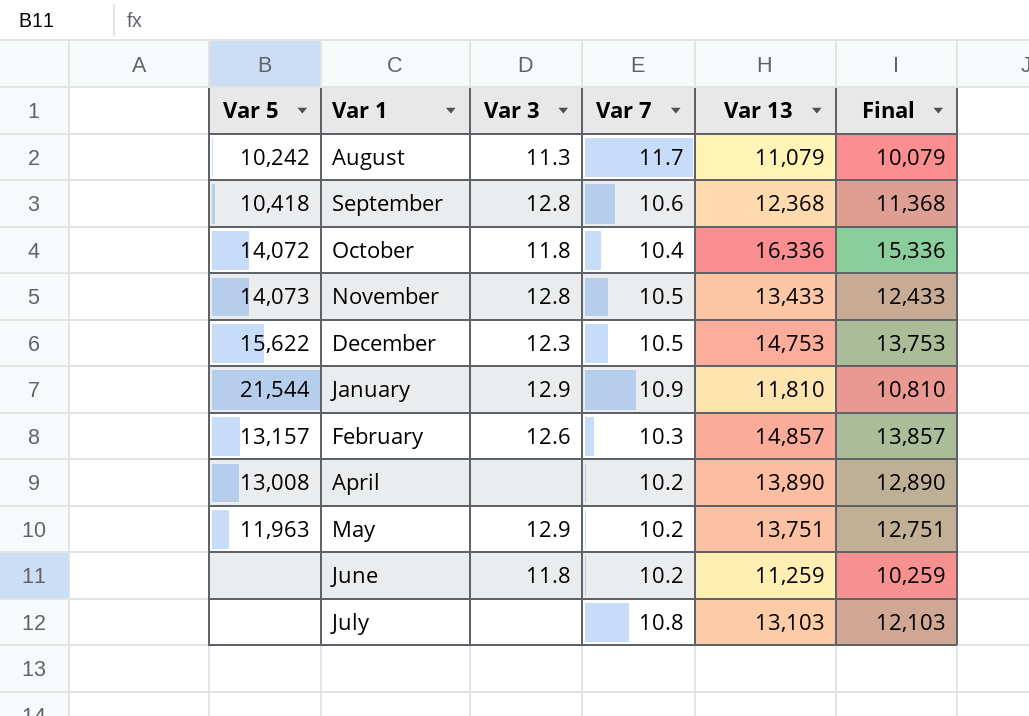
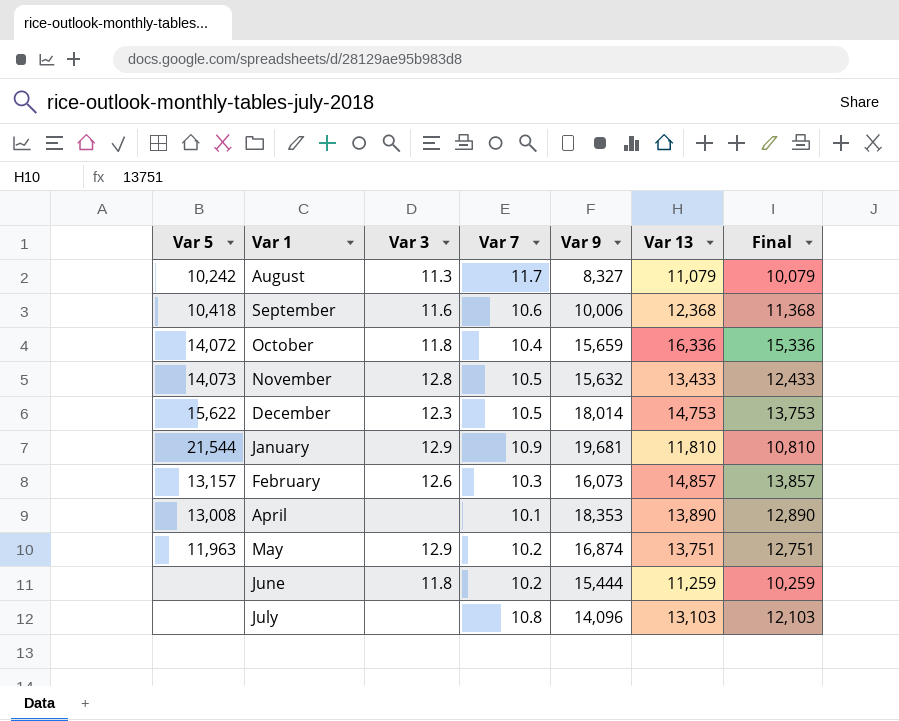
column Var 9 | position: none -> 5
September | Var 3: 12.8 -> 11.6
April | Var 7: 10.2 -> 10.1

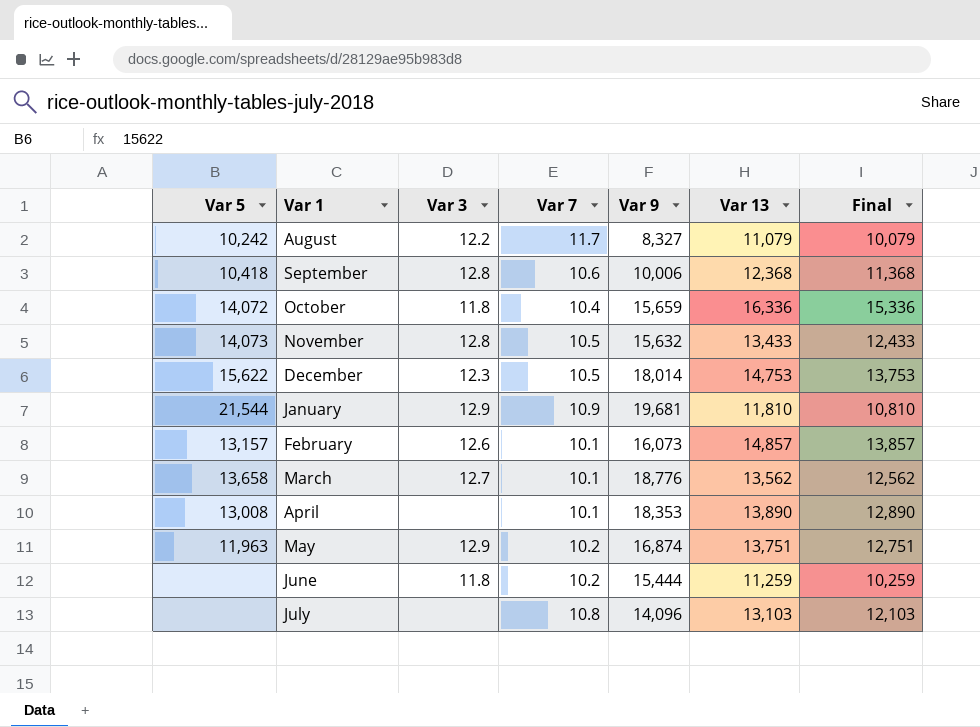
August | Var 3: 11.3 -> 12.2
September | Var 3: 11.6 -> 12.8
February | Var 7: 10.3 -> 10.1
row March: none -> 13,658 | 12.7 | 10.1 | 18,776 | 13,562 | 12,562

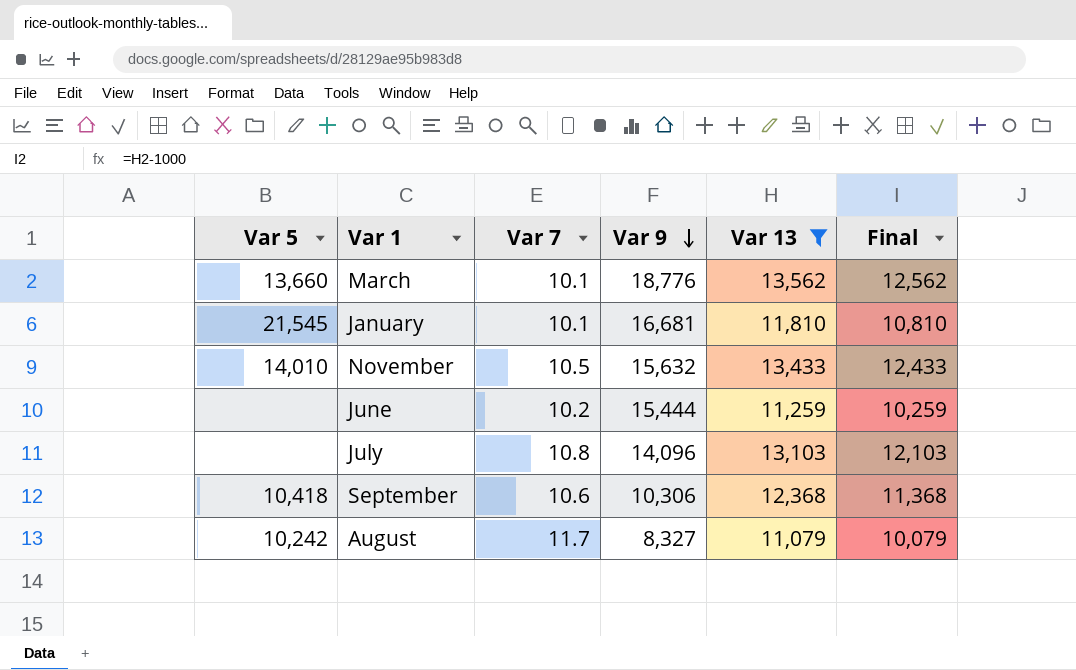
filter: none -> Var 13 <= 13,562
row order: none -> Var 9 descending
column Var 3 | position: 3 -> none
March | Var 5: 13,658 -> 13,660
January | Var 5: 21,544 -> 21,545
January | Var 7: 10.9 -> 10.1
January | Var 9: 19,681 -> 16,681
November | Var 5: 14,073 -> 14,010
September | Var 9: 10,006 -> 10,306

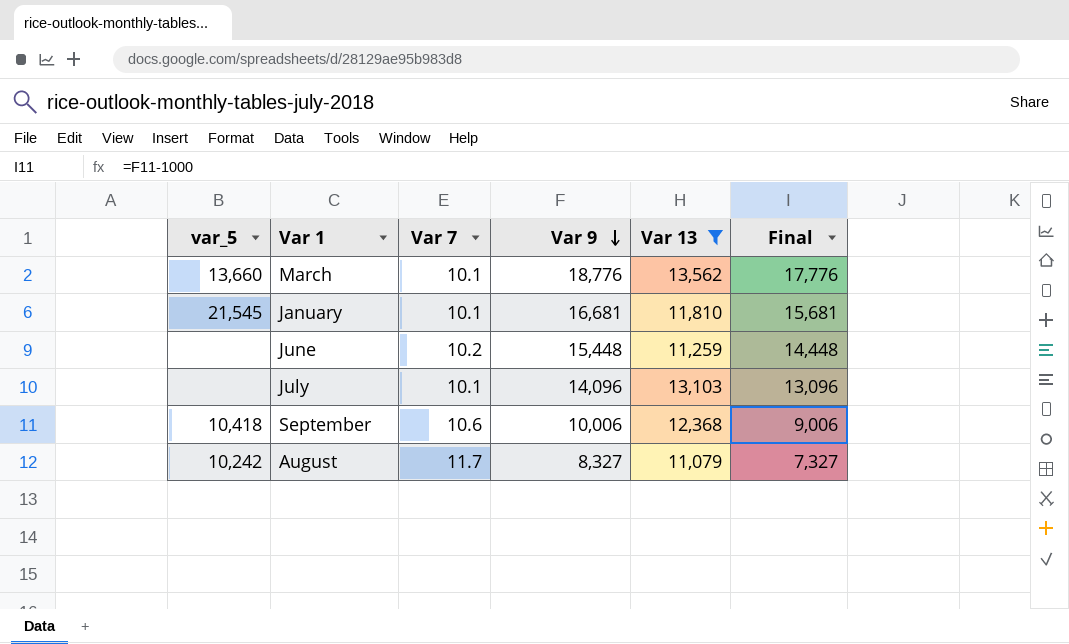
column name: Var 5 -> var_5
column Final | formula: [Var 13] - 1000 -> [Var 9] - 1000
row November: 14,010 | 10.5 | 15,632 | 13,433 | 12,433 -> none
June | Var 9: 15,444 -> 15,448
July | Var 7: 10.8 -> 10.1
September | Var 9: 10,306 -> 10,006

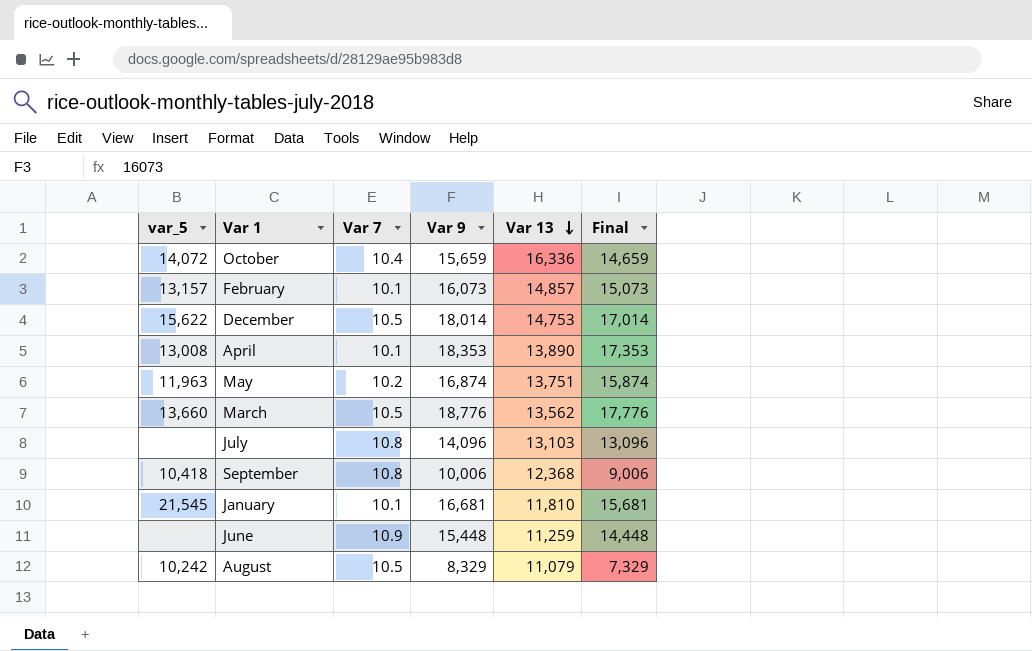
filter: Var 13 <= 13,562 -> none
row order: Var 9 descending -> Var 13 descending
March | Var 7: 10.1 -> 10.5
July | Var 7: 10.1 -> 10.8
September | Var 7: 10.6 -> 10.8
June | Var 7: 10.2 -> 10.9
August | Var 7: 11.7 -> 10.5
August | Var 9: 8,327 -> 8,329
August | Final: 7,327 -> 7,329

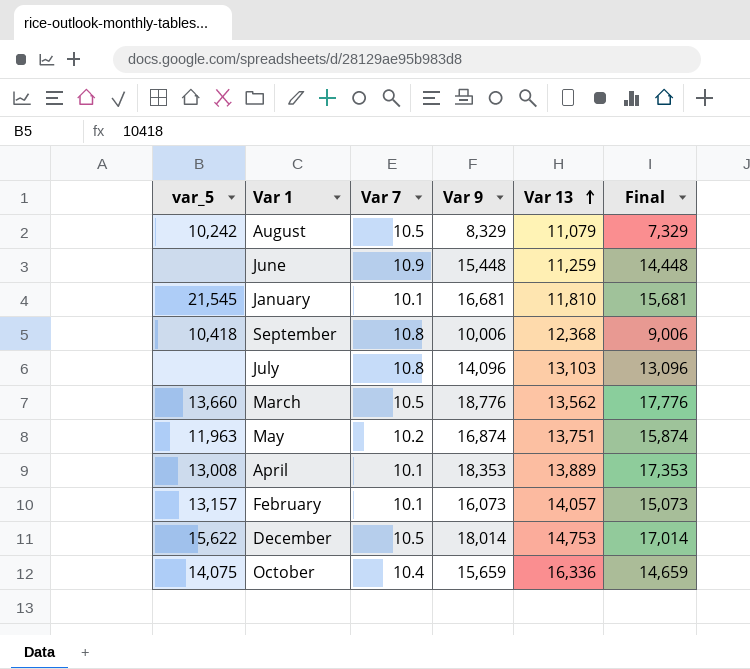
row order: Var 13 descending -> Var 13 ascending
April | Var 13: 13,890 -> 13,889
February | Var 13: 14,857 -> 14,057
October | var_5: 14,072 -> 14,075

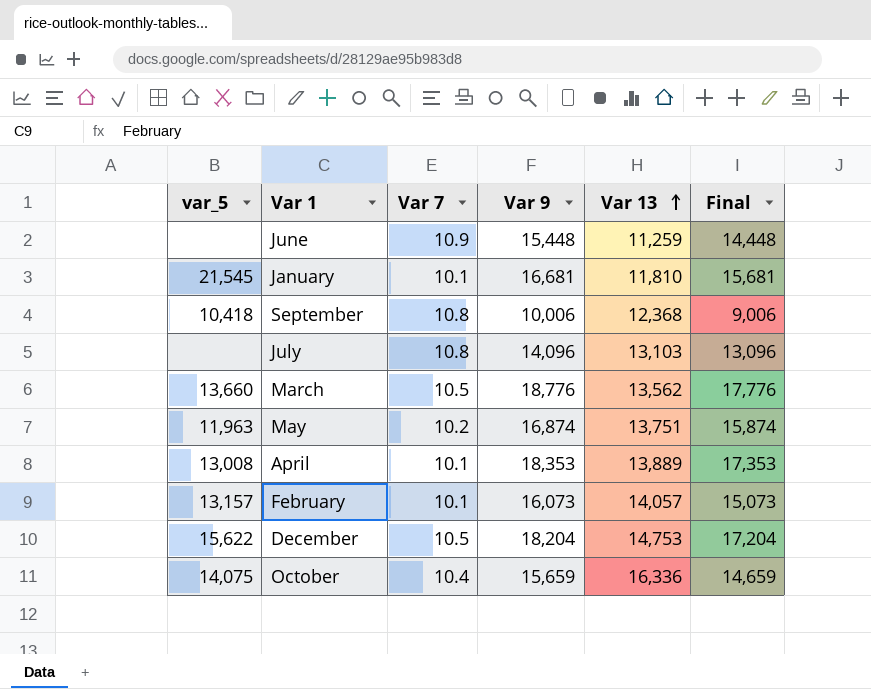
row August: 10,242 | 10.5 | 8,329 | 11,079 | 7,329 -> none
December | Var 9: 18,014 -> 18,204
December | Final: 17,014 -> 17,204

